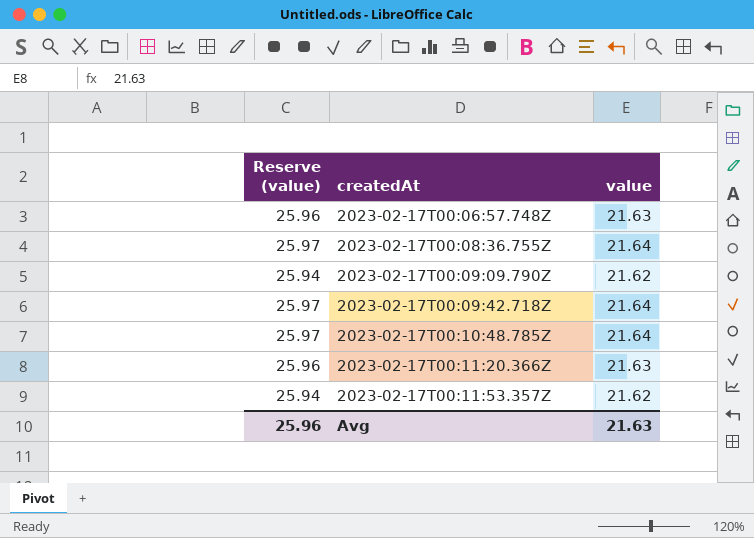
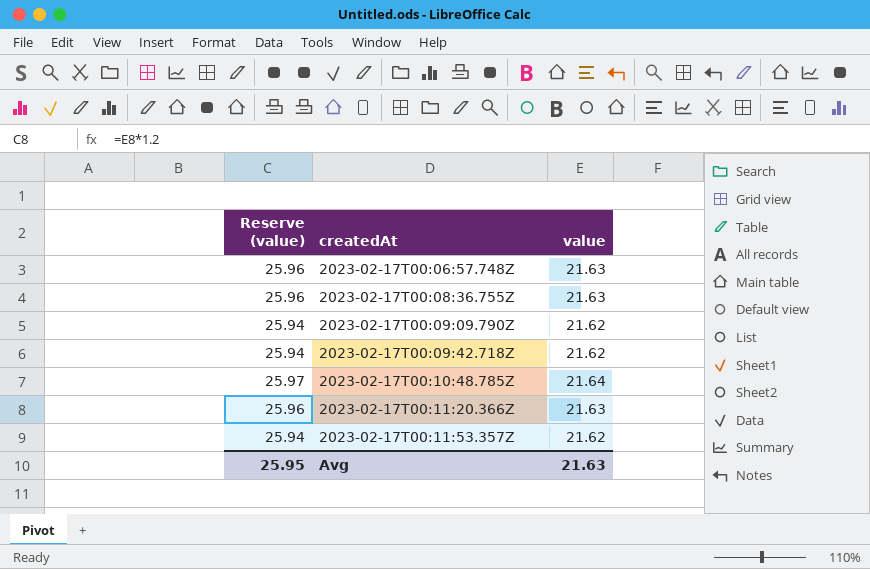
2023-02-17T00:08:36.755Z | Reserve (value): 25.97 -> 25.96
2023-02-17T00:08:36.755Z | value: 21.64 -> 21.63
2023-02-17T00:09:42.718Z | Reserve (value): 25.97 -> 25.94
2023-02-17T00:09:42.718Z | value: 21.64 -> 21.62
Avg | Reserve (value): 25.96 -> 25.95

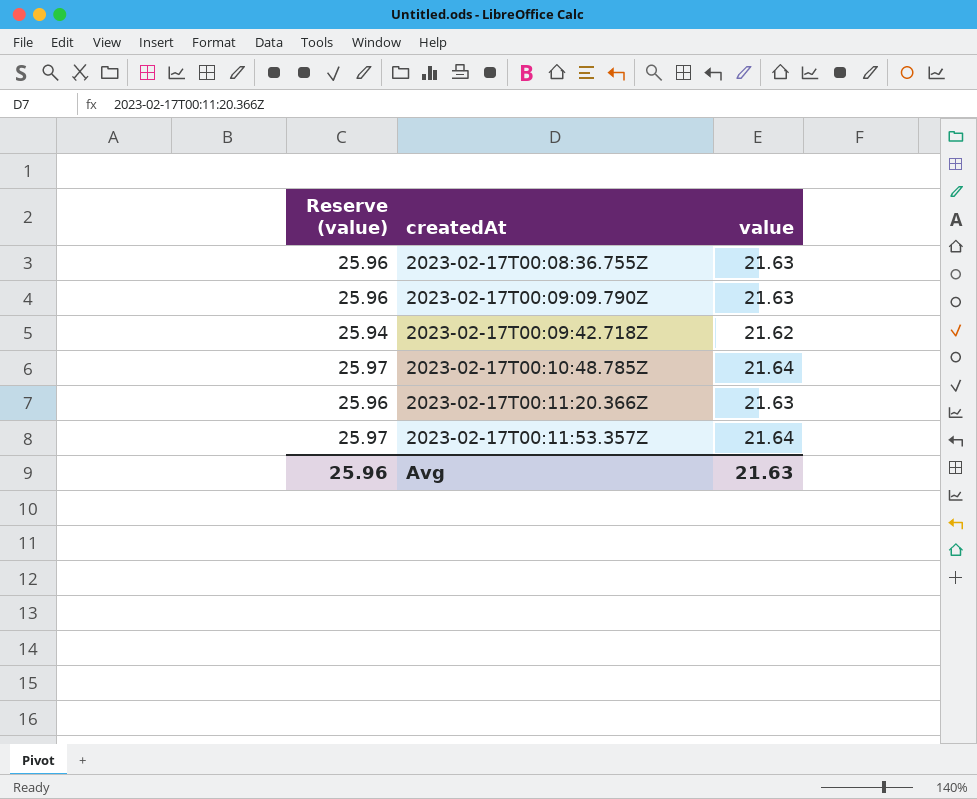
row 2023-02-17T00:06:57.748Z: 25.96 | 21.63 -> none
2023-02-17T00:09:09.790Z | Reserve (value): 25.94 -> 25.96
2023-02-17T00:09:09.790Z | value: 21.62 -> 21.63
2023-02-17T00:11:53.357Z | Reserve (value): 25.94 -> 25.97
2023-02-17T00:11:53.357Z | value: 21.62 -> 21.64
Avg | Reserve (value): 25.95 -> 25.96

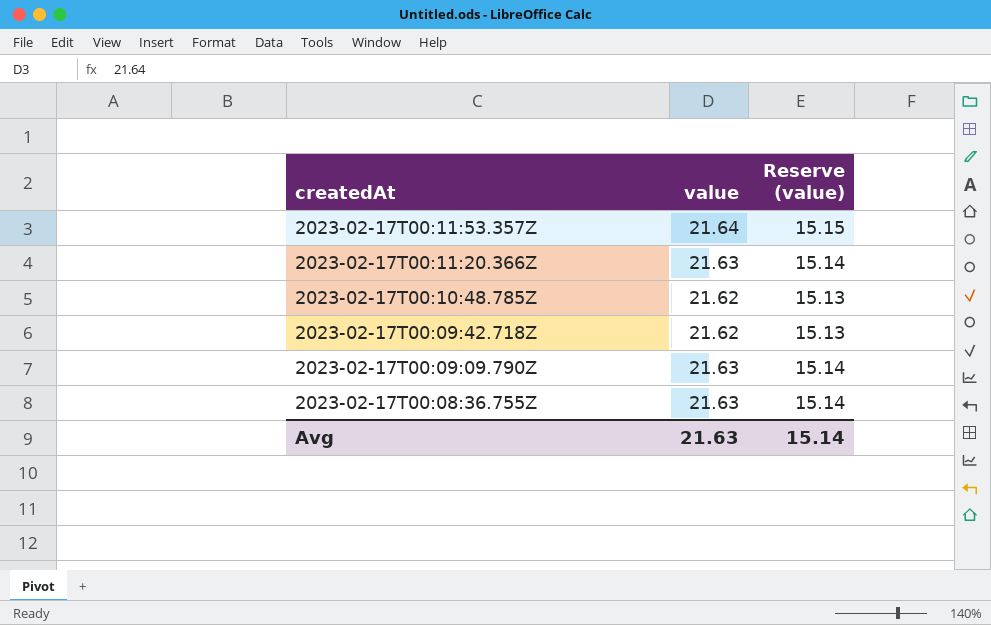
row order: createdAt ascending -> createdAt descending
column Reserve (value) | formula: [value] * 1.2 -> [value] * 0.7
column Reserve (value) | position: 1 -> 3
2023-02-17T00:10:48.785Z | value: 21.64 -> 21.62
Avg | Reserve (value): 25.96 -> 15.14

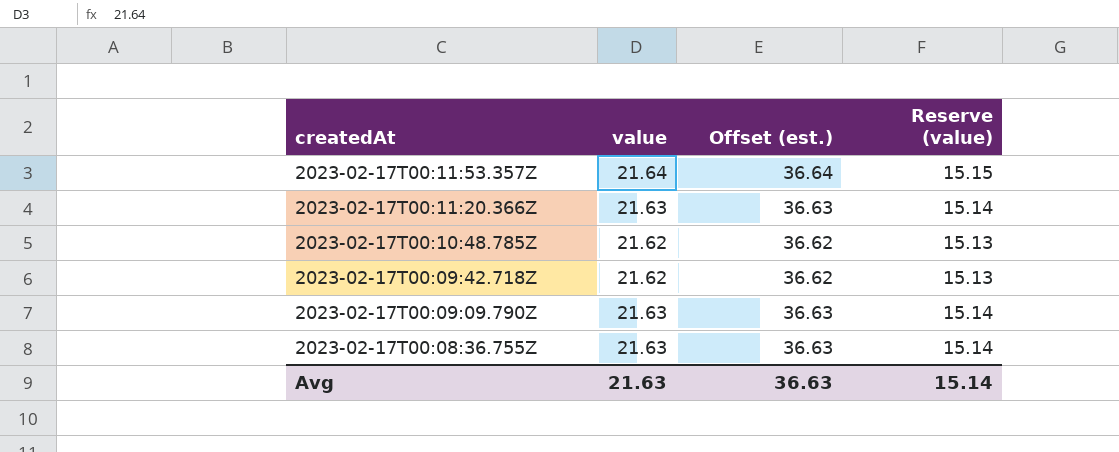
column Offset (est.) | formula: none -> [value] + 15

